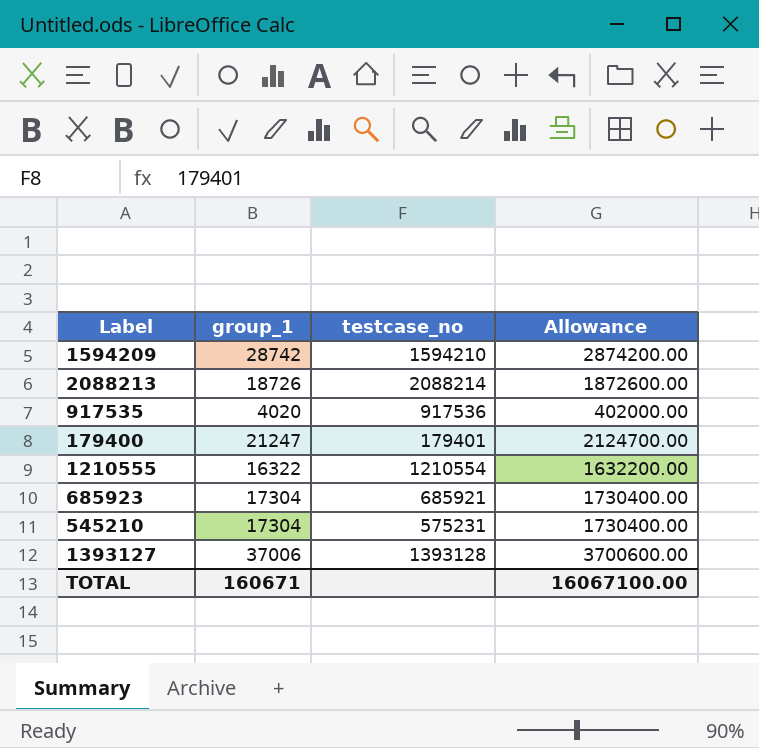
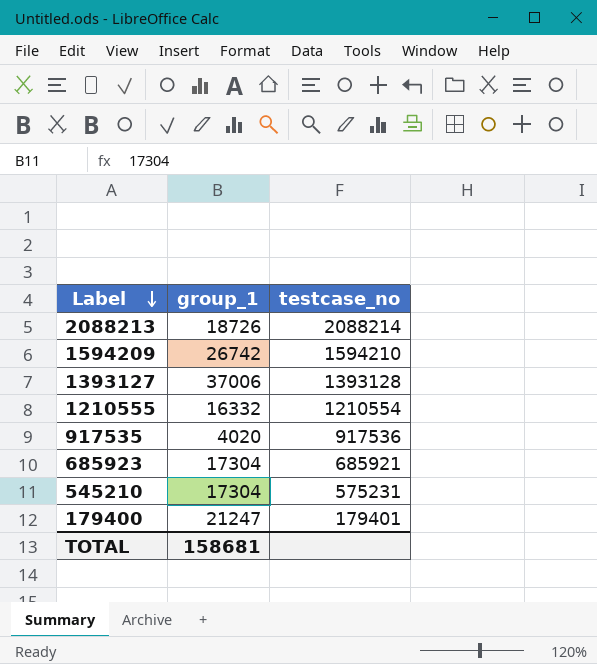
row order: none -> Label descending
column Allowance | formula: [group_1] * 100 -> none
1594209 | group_1: 28742 -> 26742
1210555 | group_1: 16322 -> 16332
TOTAL | group_1: 160671 -> 158681

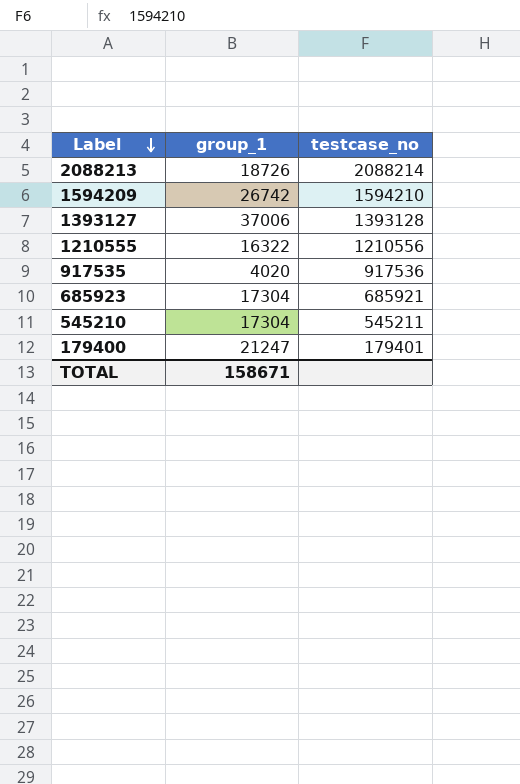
1210555 | group_1: 16332 -> 16322
1210555 | testcase_no: 1210554 -> 1210556
545210 | testcase_no: 575231 -> 545211
TOTAL | group_1: 158681 -> 158671

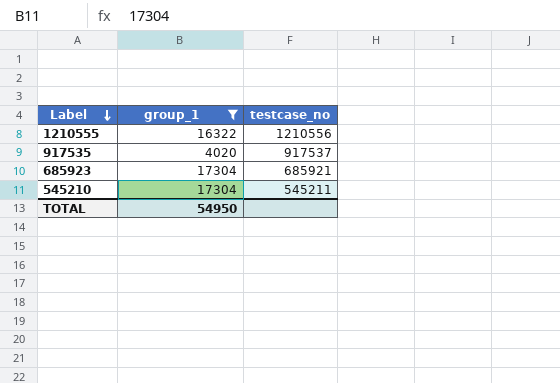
filter: none -> group_1 <= 17304
917535 | testcase_no: 917536 -> 917537
TOTAL | group_1: 158671 -> 54950

